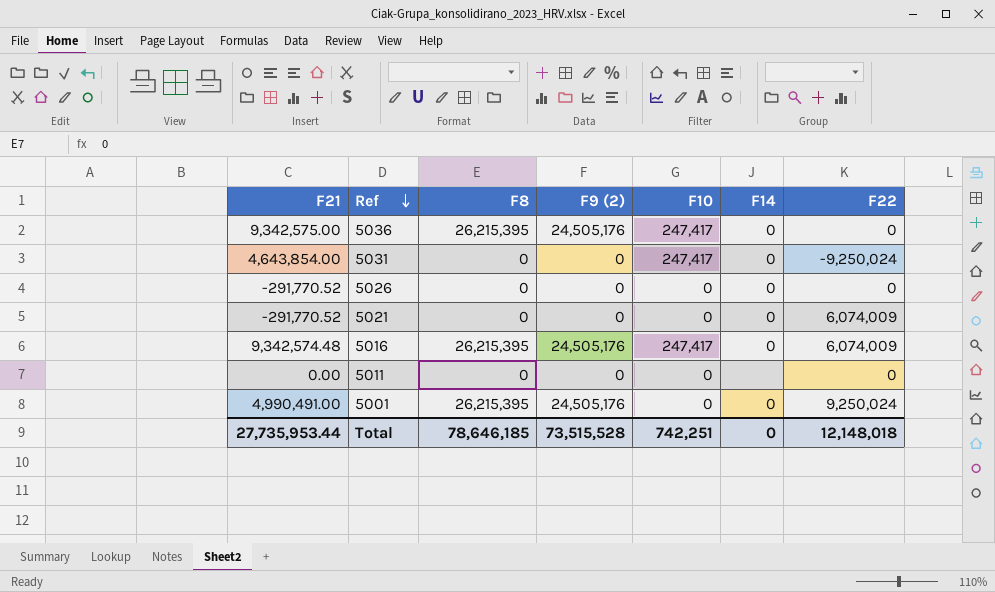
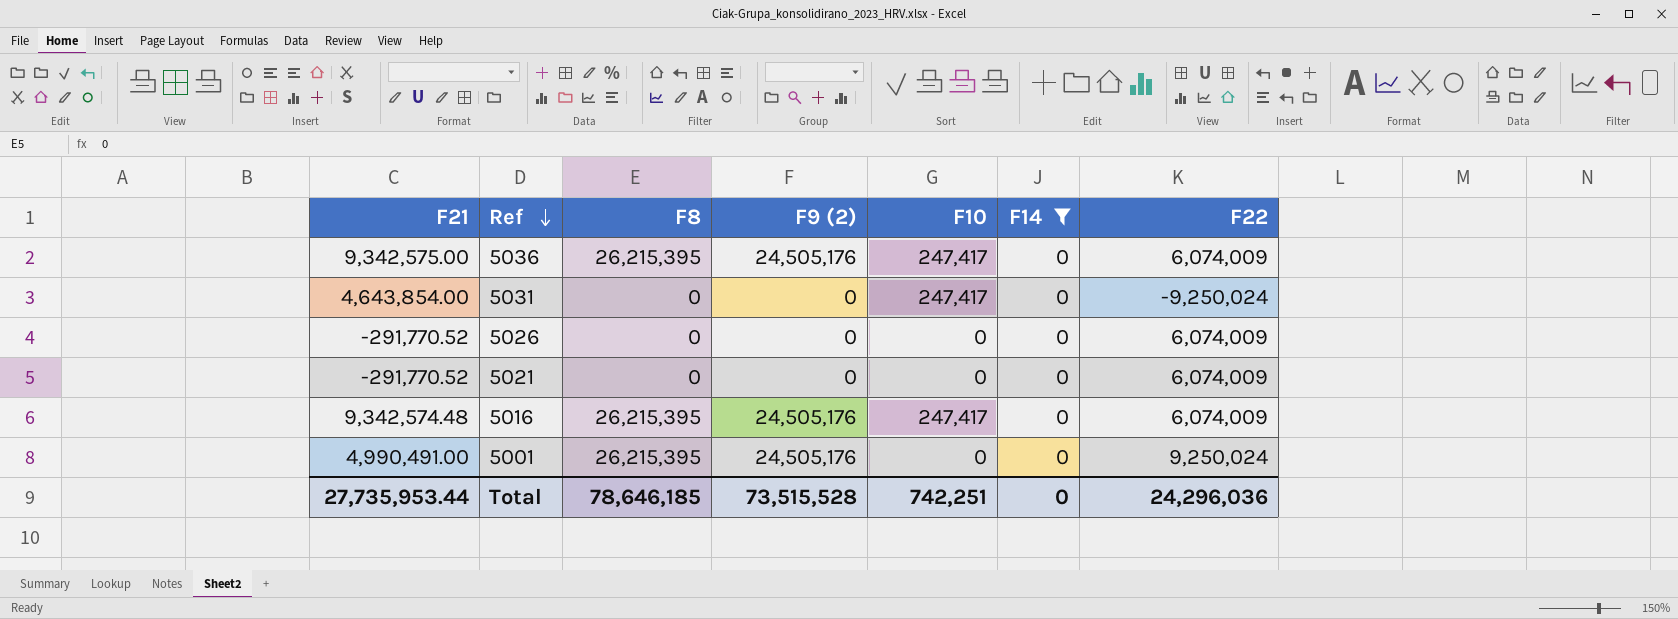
filter: none -> F14 = 0
5036 | F22: 0 -> 6,074,009
5026 | F22: 0 -> 6,074,009
Total | F22: 12,148,018 -> 24,296,036

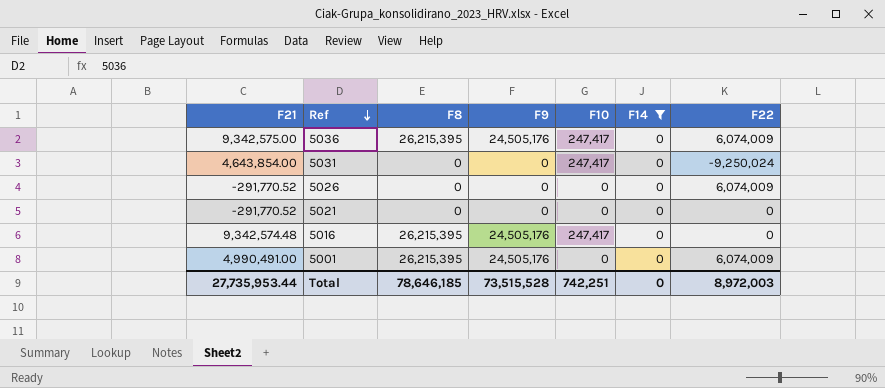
column name: F9 (2) -> F9
5021 | F22: 6,074,009 -> 0
5016 | F22: 6,074,009 -> 0
5001 | F22: 9,250,024 -> 6,074,009
Total | F22: 24,296,036 -> 8,972,003

